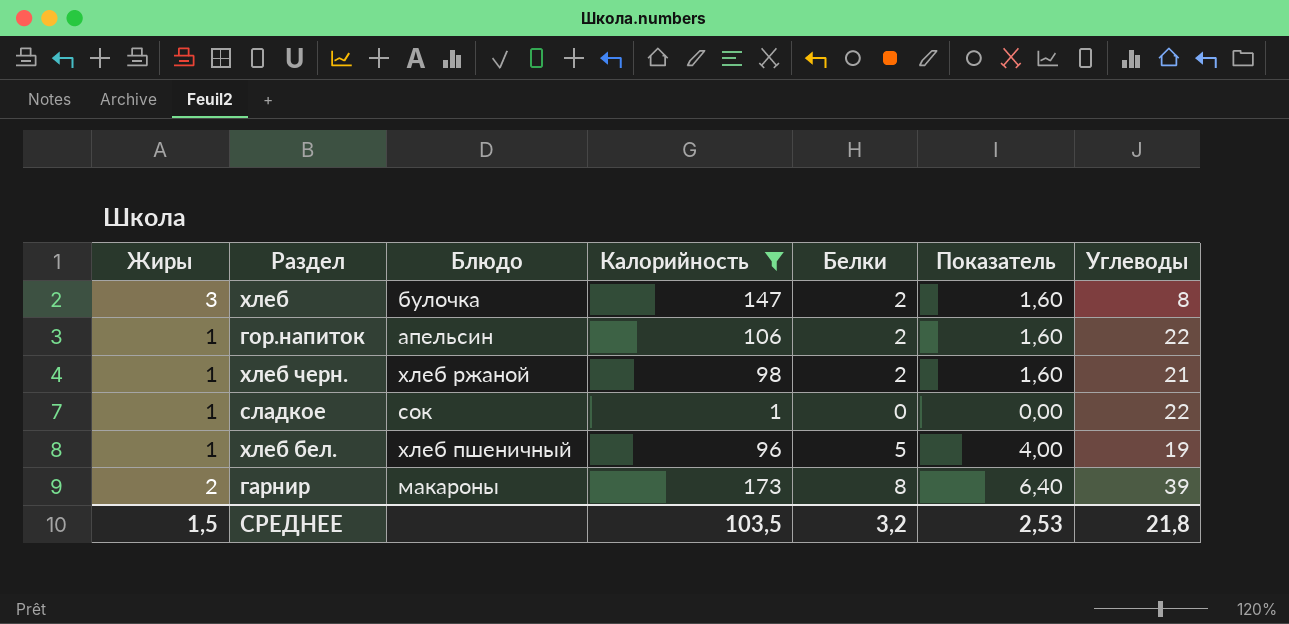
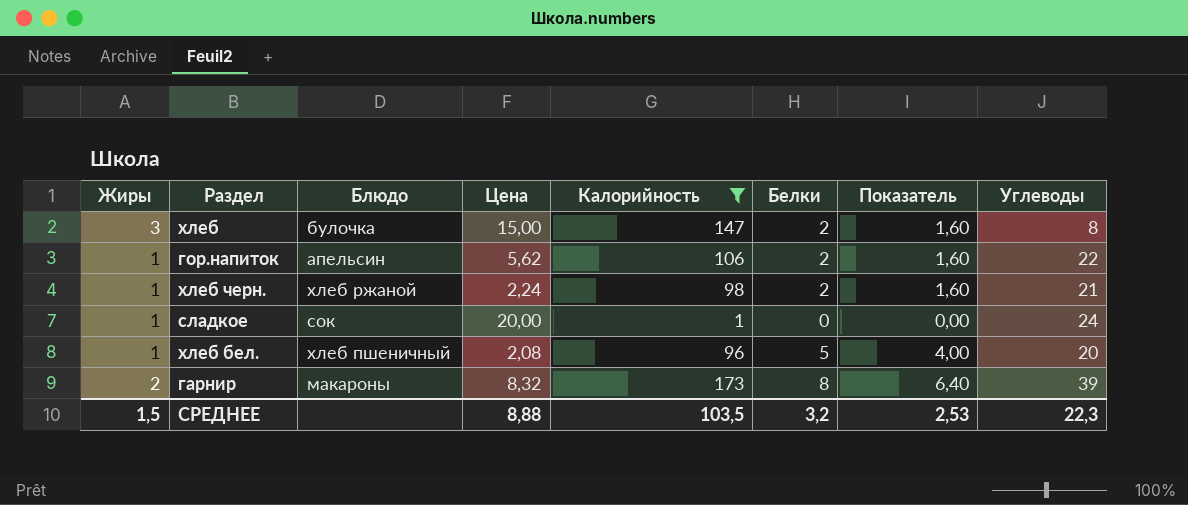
column Цена | position: none -> 4
сладкое | Углеводы: 22 -> 24
хлеб бел. | Углеводы: 19 -> 20
СРЕДНЕЕ | Углеводы: 21,8 -> 22,3

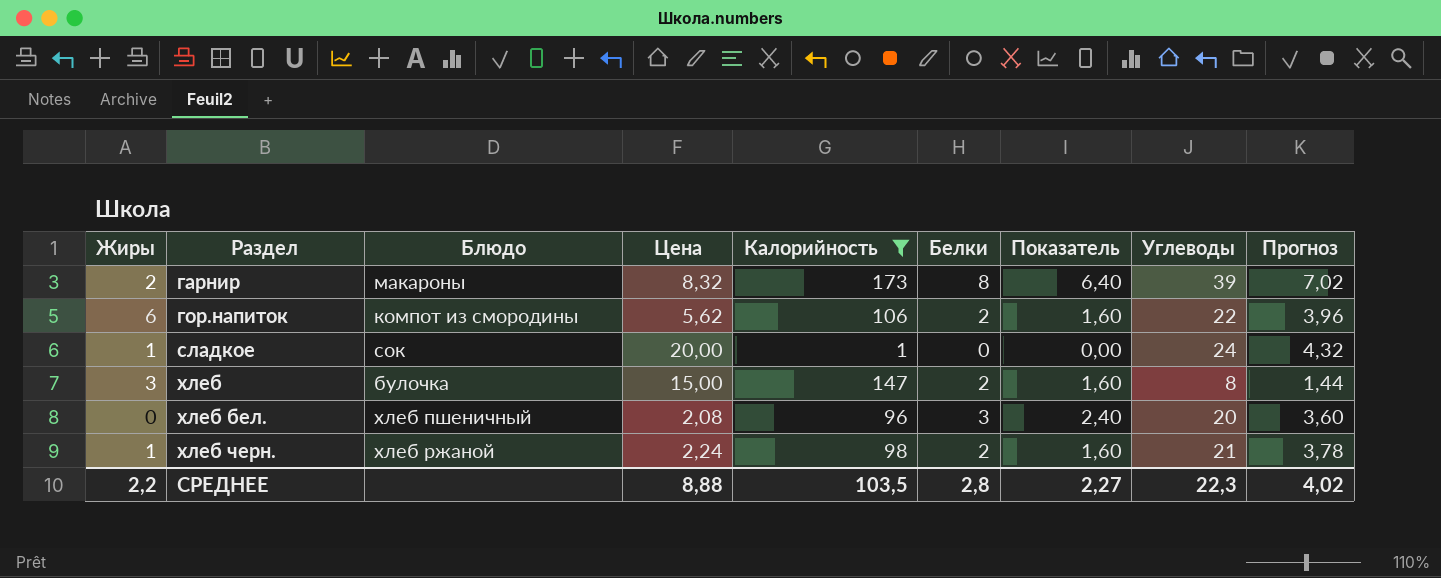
row order: none -> Раздел ascending
column Прогноз | formula: none -> [Углеводы] * 0,18
гор.напиток | Жиры: 1 -> 6
гор.напиток | Блюдо: апельсин -> компот из смородины
хлеб бел. | Жиры: 1 -> 0
хлеб бел. | Белки: 5 -> 3
хлеб бел. | Показатель: 4,00 -> 2,40
СРЕДНЕЕ | Жиры: 1,5 -> 2,2
СРЕДНЕЕ | Белки: 3,2 -> 2,8
СРЕДНЕЕ | Показатель: 2,53 -> 2,27

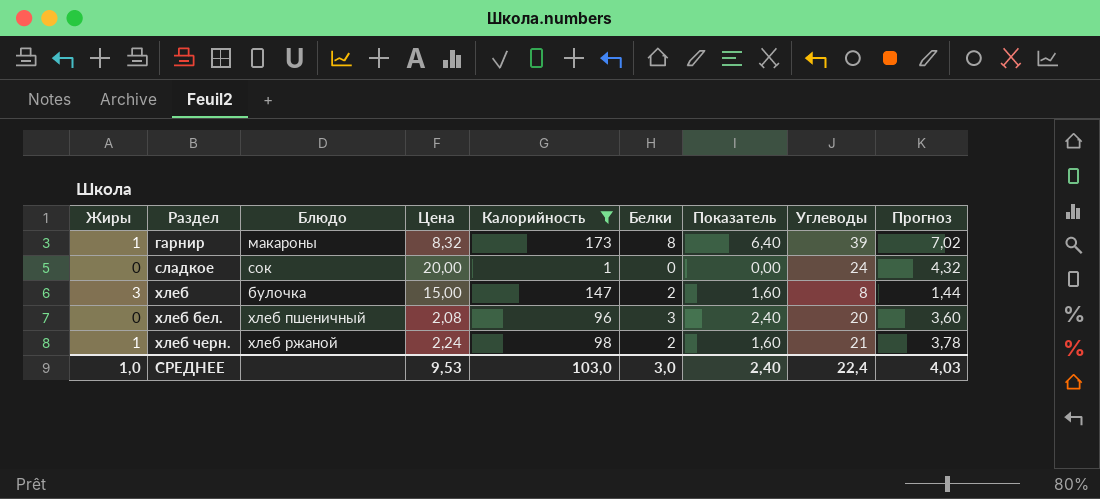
row гор.напиток: 6 | компот из смородины | 5,62 | 106 | 2 | 1,60 | 22 | 3,96 -> none
гарнир | Жиры: 2 -> 1
сладкое | Жиры: 1 -> 0
СРЕДНЕЕ | Жиры: 2,2 -> 1,0
СРЕДНЕЕ | Цена: 8,88 -> 9,53
СРЕДНЕЕ | Калорийность: 103,5 -> 103,0
СРЕДНЕЕ | Белки: 2,8 -> 3,0
СРЕДНЕЕ | Показатель: 2,27 -> 2,40
СРЕДНЕЕ | Углеводы: 22,3 -> 22,4
СРЕДНЕЕ | Прогноз: 4,02 -> 4,03

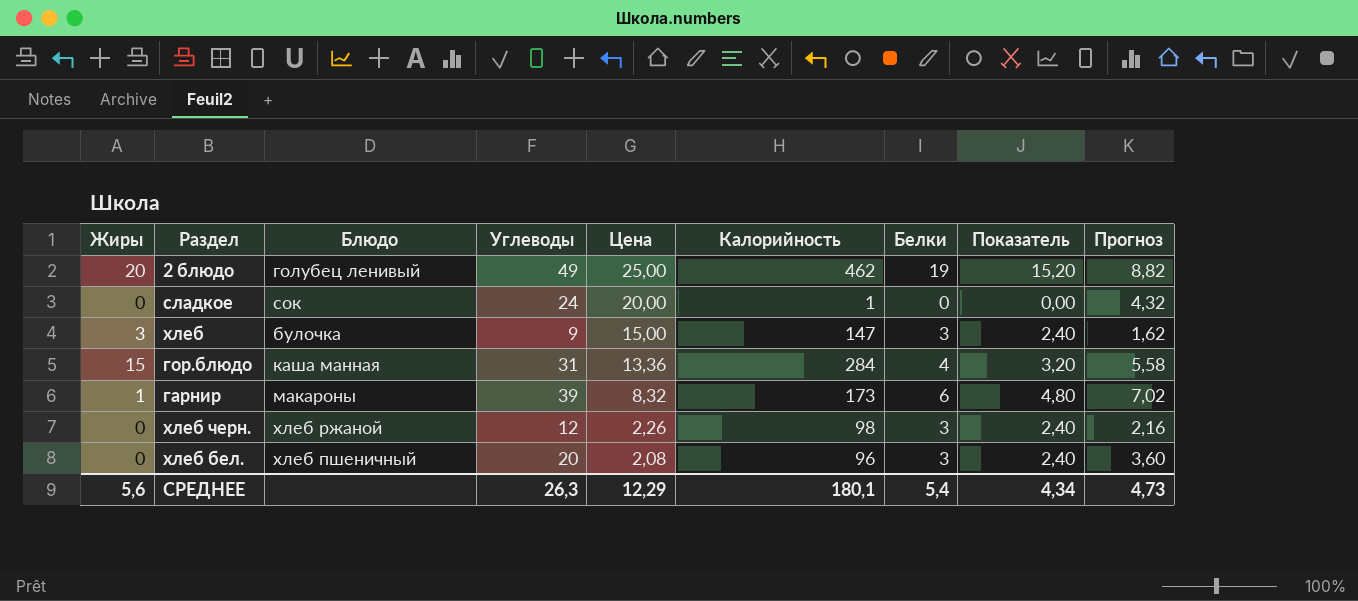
filter: Калорийность <= 173 -> none
row order: Раздел ascending -> Цена descending
column Углеводы | position: 8 -> 4
хлеб | Углеводы: 8 -> 9
хлеб | Белки: 2 -> 3
хлеб | Показатель: 1,60 -> 2,40
хлеб | Прогноз: 1,44 -> 1,62
гарнир | Белки: 8 -> 6
гарнир | Показатель: 6,40 -> 4,80
хлеб черн. | Жиры: 1 -> 0
хлеб черн. | Углеводы: 21 -> 12
хлеб черн. | Цена: 2,24 -> 2,26
хлеб черн. | Белки: 2 -> 3
хлеб черн. | Показатель: 1,60 -> 2,40
хлеб черн. | Прогноз: 3,78 -> 2,16
СРЕДНЕЕ | Жиры: 1,0 -> 5,6
СРЕДНЕЕ | Углеводы: 22,4 -> 26,3
СРЕДНЕЕ | Цена: 9,53 -> 12,29
СРЕДНЕЕ | Калорийность: 103,0 -> 180,1
СРЕДНЕЕ | Белки: 3,0 -> 5,4
СРЕДНЕЕ | Показатель: 2,40 -> 4,34
СРЕДНЕЕ | Прогноз: 4,03 -> 4,73

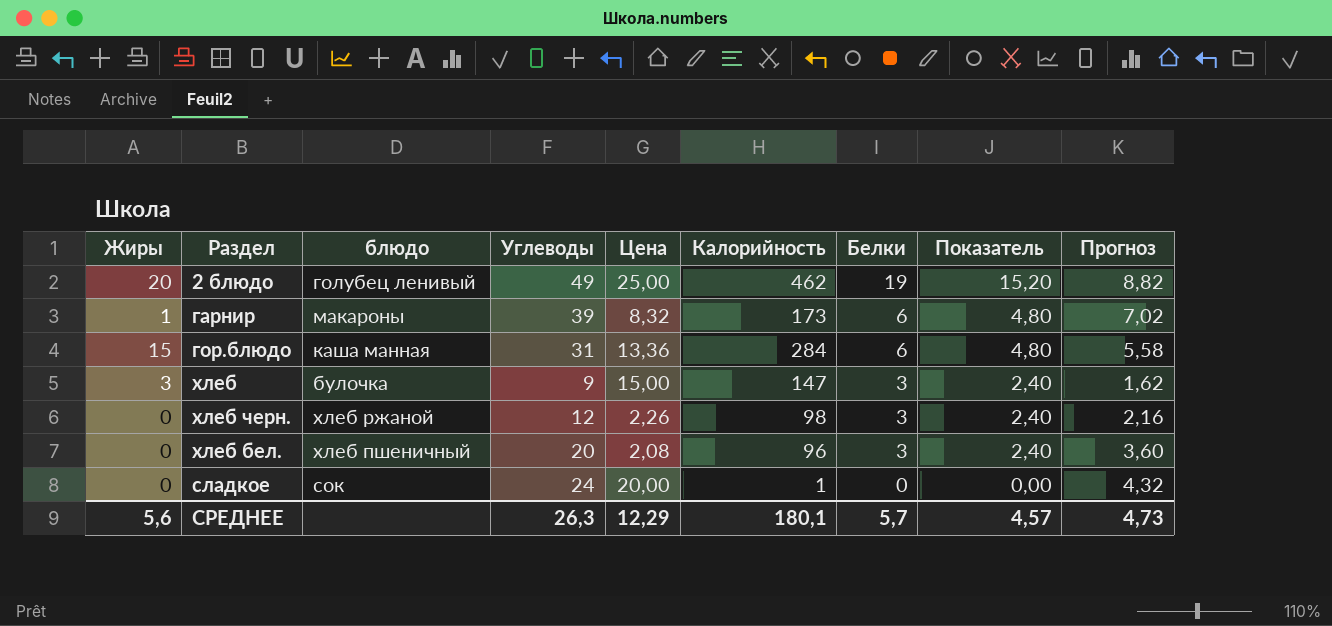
row order: Цена descending -> Белки descending
column name: Блюдо -> блюдо
гор.блюдо | Белки: 4 -> 6
гор.блюдо | Показатель: 3,20 -> 4,80
СРЕДНЕЕ | Белки: 5,4 -> 5,7
СРЕДНЕЕ | Показатель: 4,34 -> 4,57

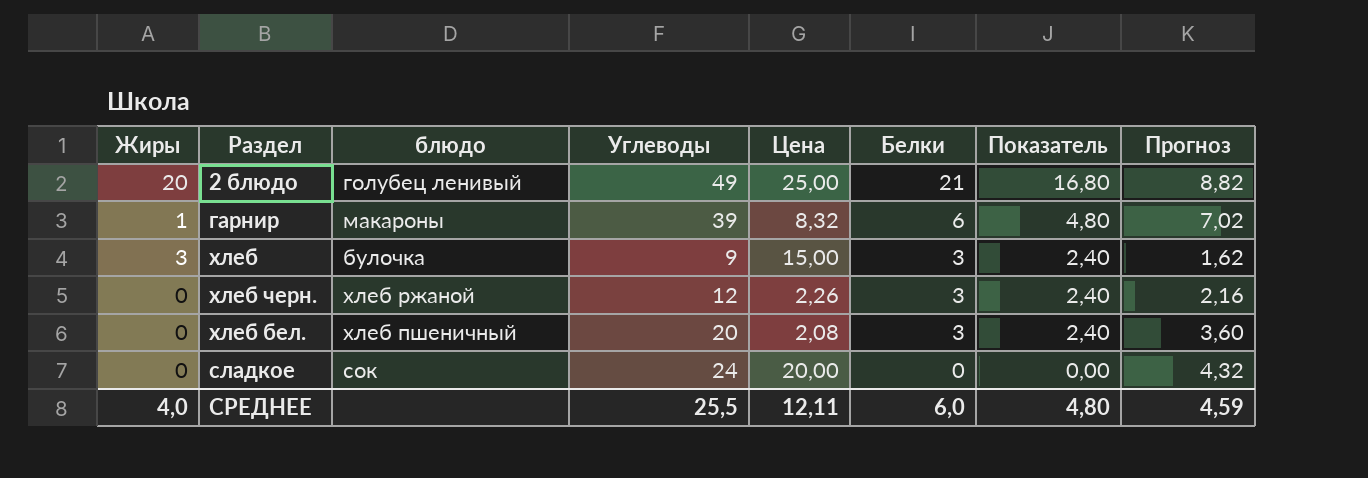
column Калорийность | position: 6 -> none
row гор.блюдо: 15 | каша манная | 31 | 13,36 | 284 | 6 | 4,80 | 5,58 -> none
2 блюдо | Белки: 19 -> 21
2 блюдо | Показатель: 15,20 -> 16,80
СРЕДНЕЕ | Жиры: 5,6 -> 4,0
СРЕДНЕЕ | Углеводы: 26,3 -> 25,5
СРЕДНЕЕ | Цена: 12,29 -> 12,11
СРЕДНЕЕ | Белки: 5,7 -> 6,0
СРЕДНЕЕ | Показатель: 4,57 -> 4,80
СРЕДНЕЕ | Прогноз: 4,73 -> 4,59

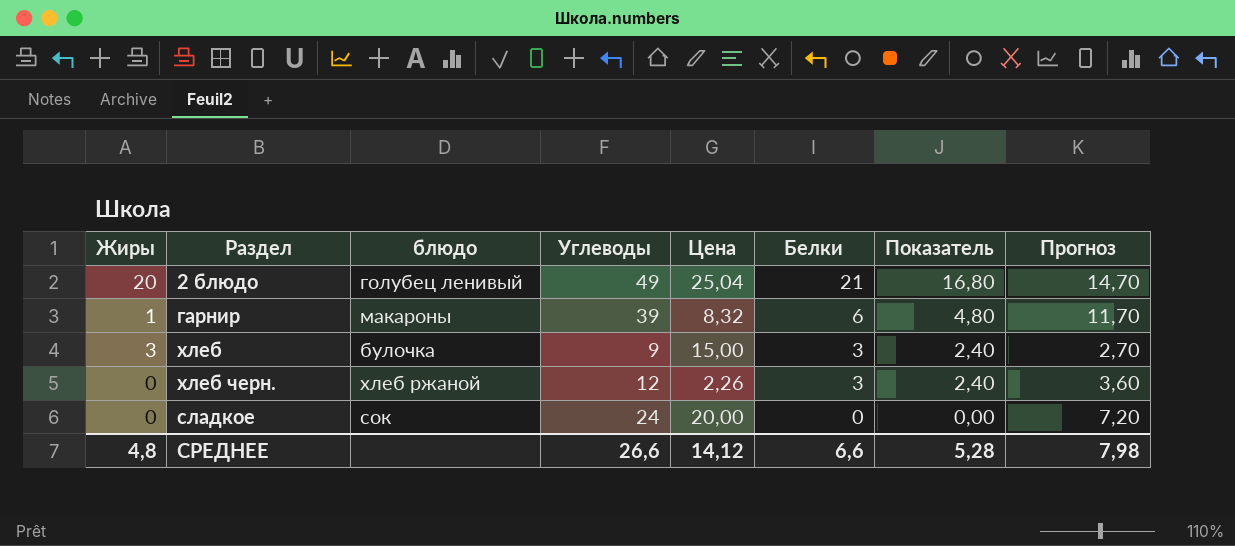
column Прогноз | formula: [Углеводы] * 0,18 -> [Углеводы] * 0,3
row хлеб бел.: 0 | хлеб пшеничный | 20 | 2,08 | 3 | 2,40 | 3,60 -> none
2 блюдо | Цена: 25,00 -> 25,04
СРЕДНЕЕ | Жиры: 4,0 -> 4,8
СРЕДНЕЕ | Углеводы: 25,5 -> 26,6
СРЕДНЕЕ | Цена: 12,11 -> 14,12
СРЕДНЕЕ | Белки: 6,0 -> 6,6
СРЕДНЕЕ | Показатель: 4,80 -> 5,28
СРЕДНЕЕ | Прогноз: 4,59 -> 7,98

